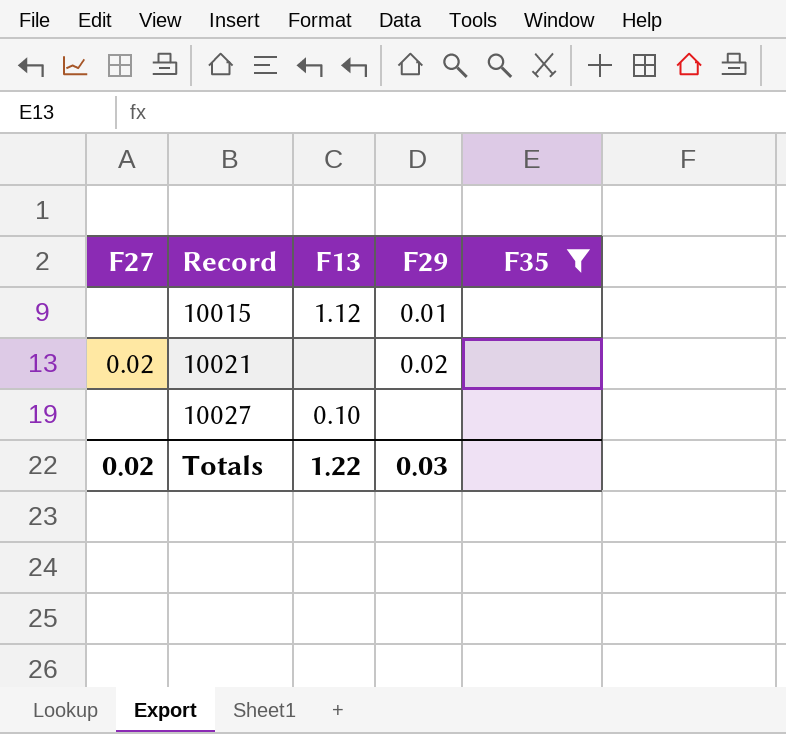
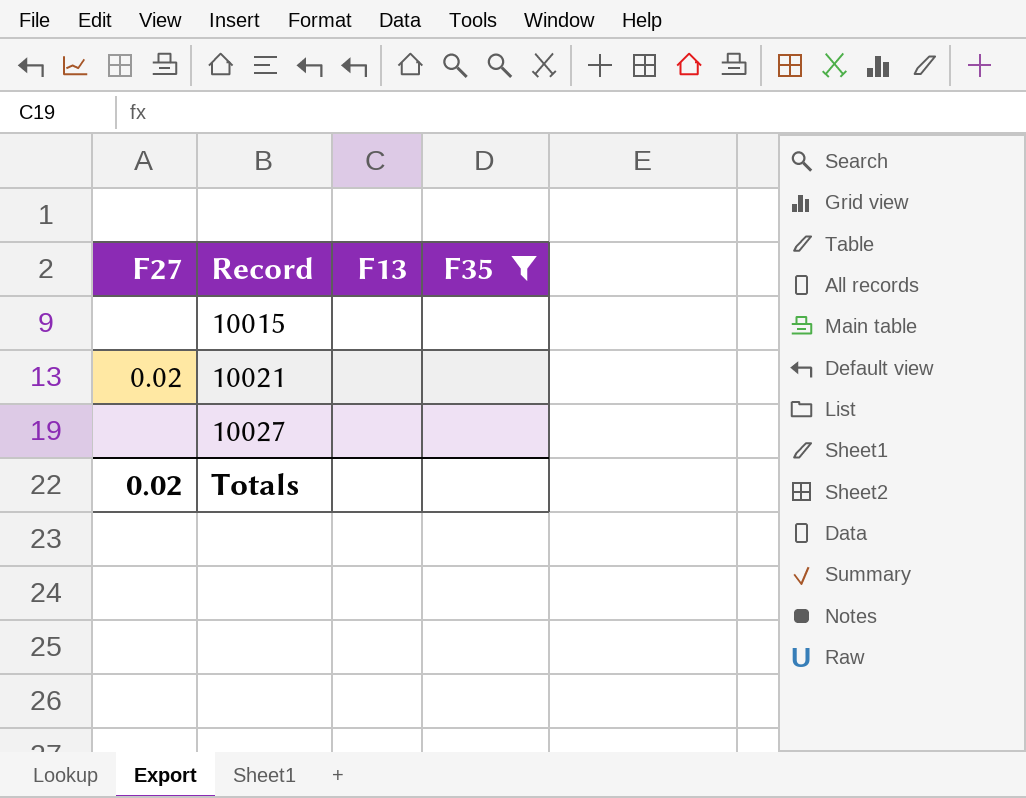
column F29 | position: 4 -> none
10015 | F13: 1.12 -> none
10027 | F13: 0.10 -> none
Totals | F13: 1.22 -> none

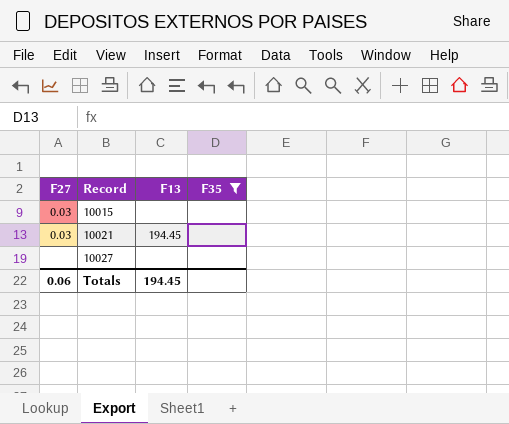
10015 | F27: none -> 0.03
10021 | F27: 0.02 -> 0.03
10021 | F13: none -> 194.45
Totals | F27: 0.02 -> 0.06
Totals | F13: none -> 194.45

